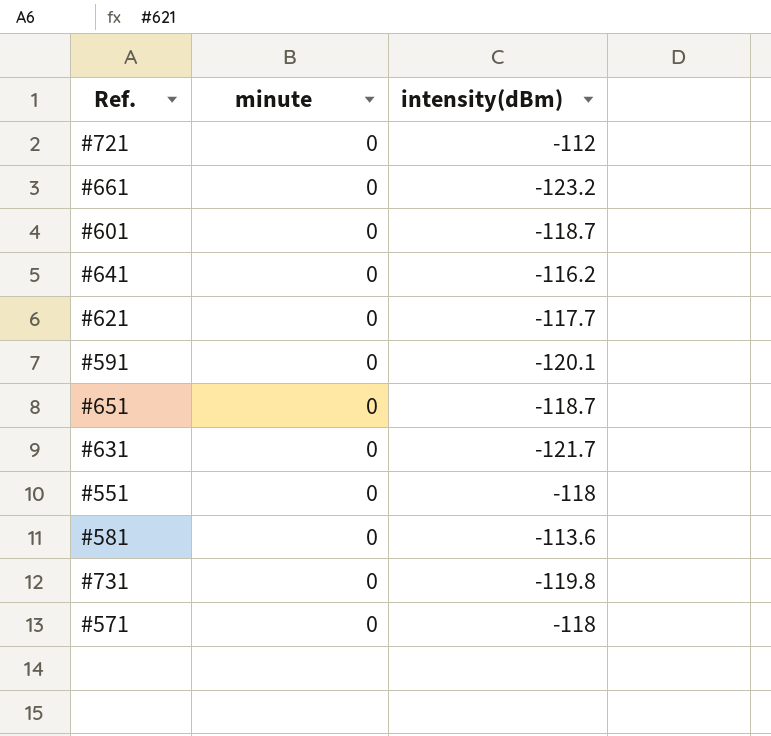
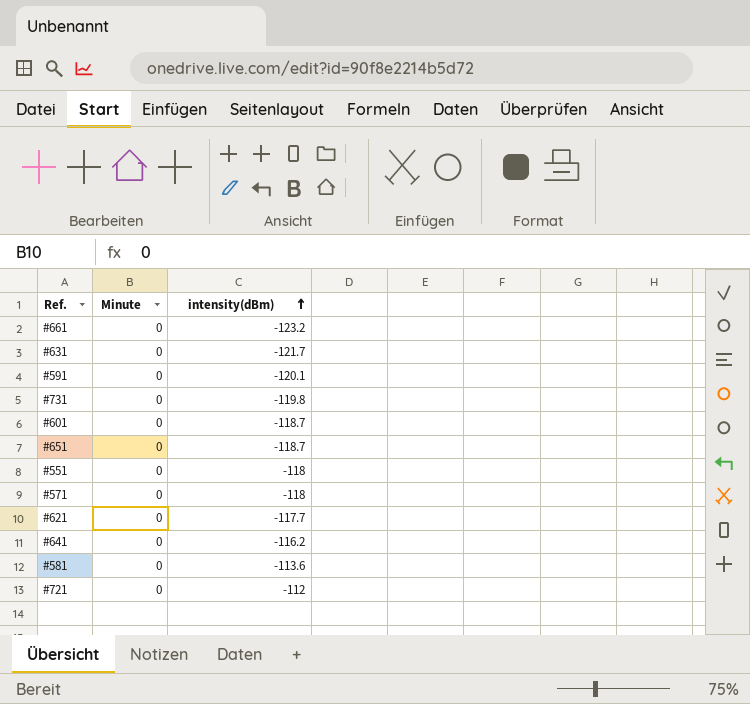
row order: none -> intensity(dBm) ascending
column name: minute -> Minute

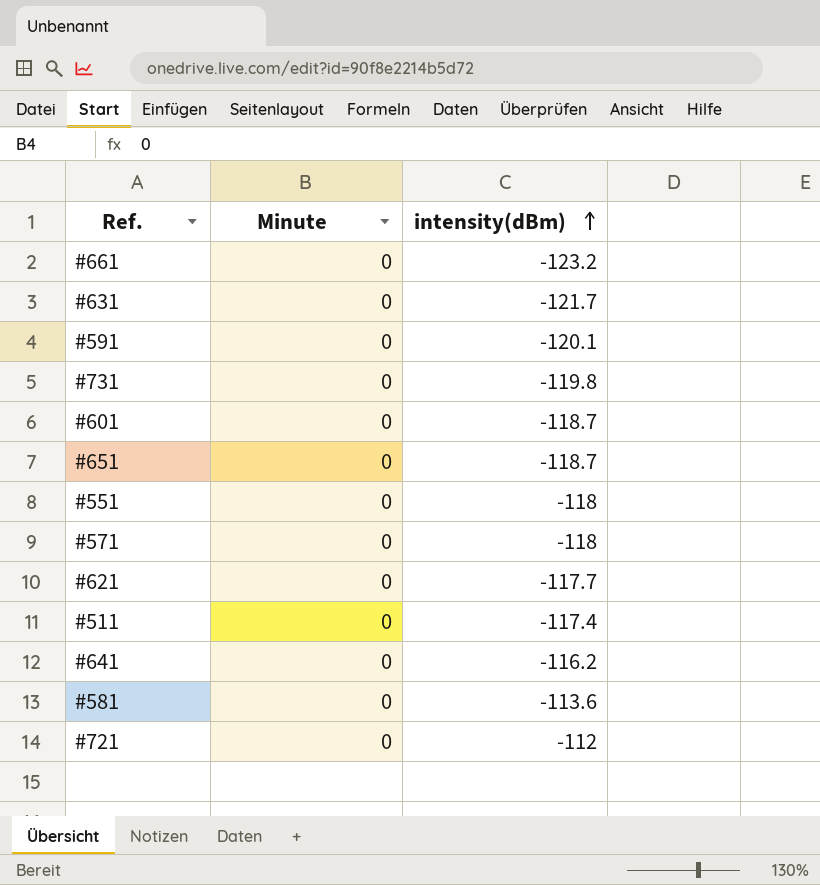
row #511: none -> 0 | -117.4

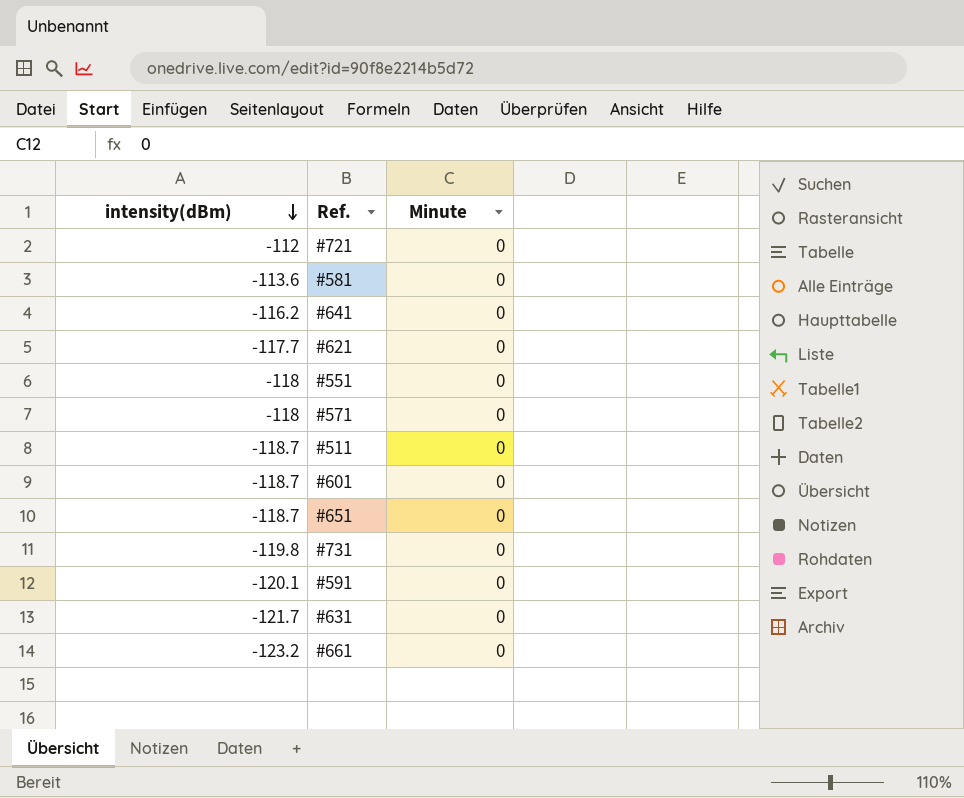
row order: intensity(dBm) ascending -> intensity(dBm) descending
column intensity(dBm) | position: 3 -> 1
#511 | intensity(dBm): -117.4 -> -118.7

